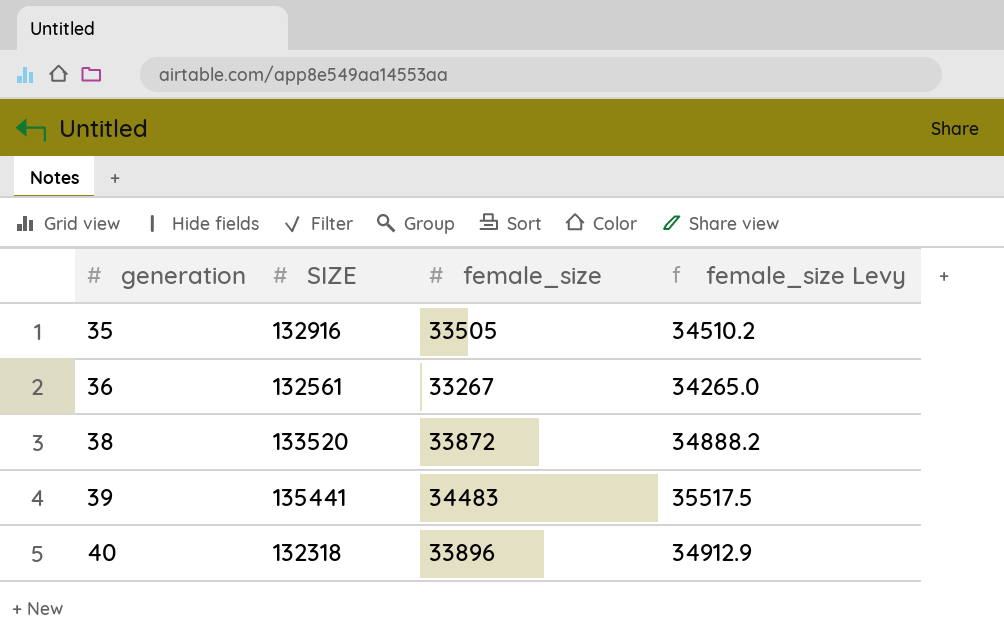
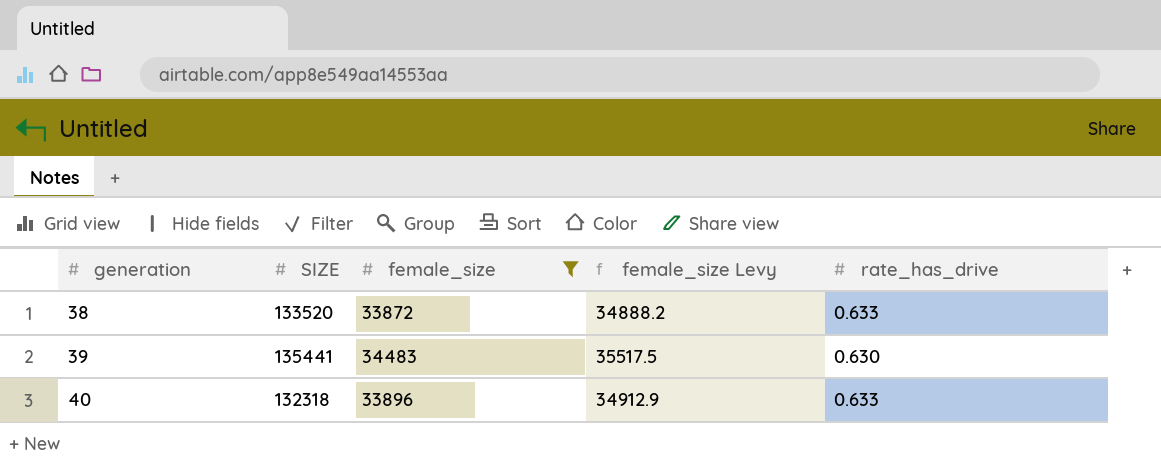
filter: none -> female_size >= 33872
column rate_has_drive | position: none -> 5

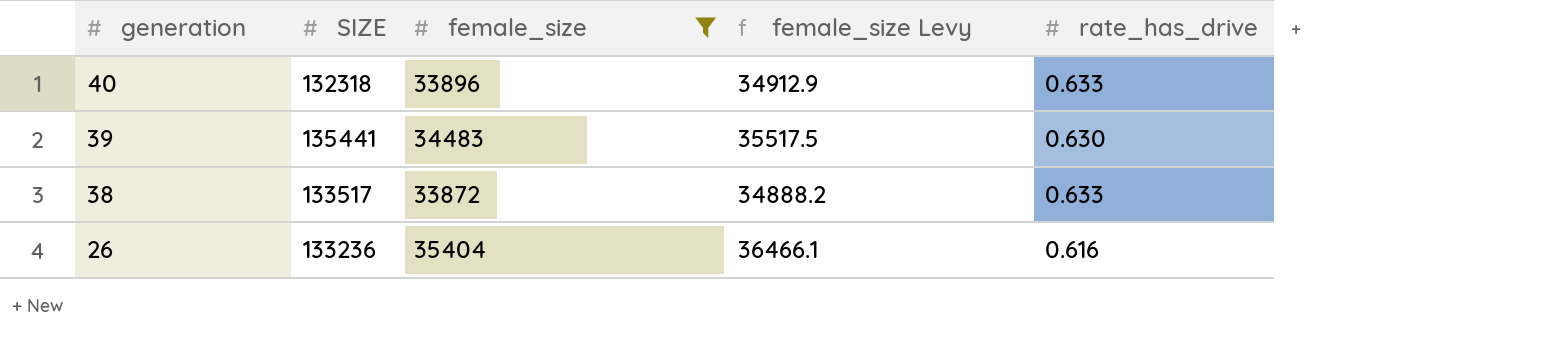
row order: generation ascending -> generation descending
38 | SIZE: 133520 -> 133517
row 26: none -> 133236 | 35404 | 36466.1 | 0.616

